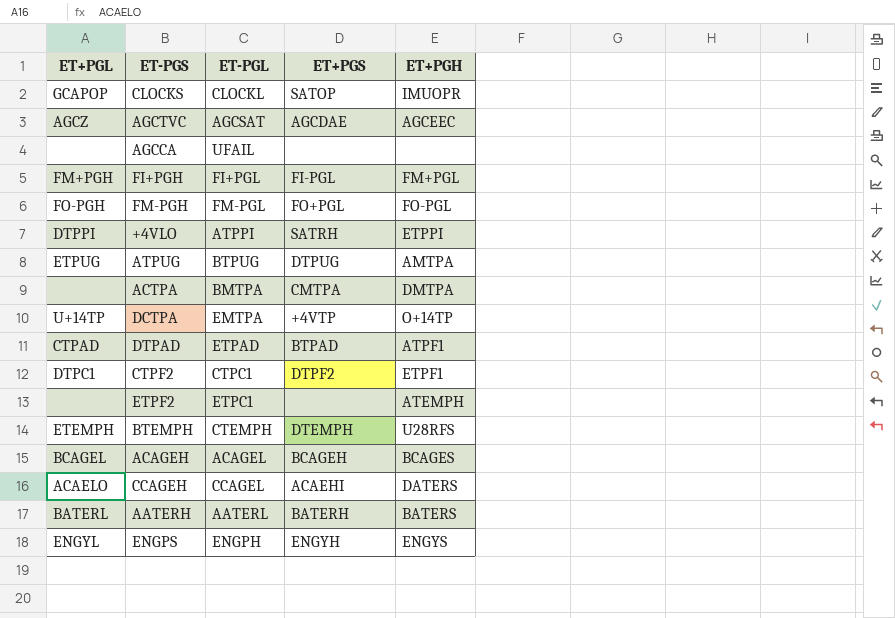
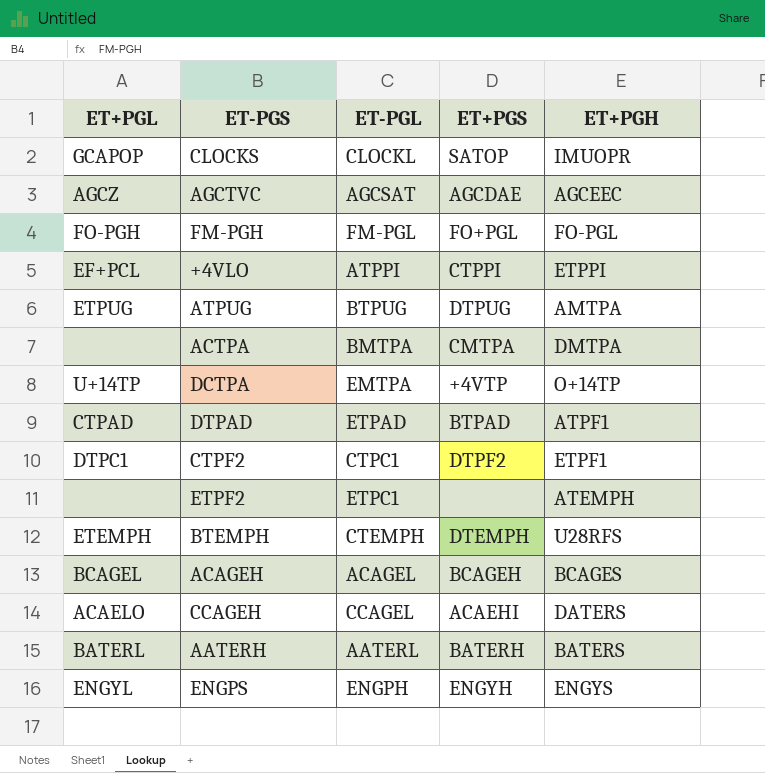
row AGCCA: none | UFAIL | none | none -> none
row FI+PGH: FM+PGH | FI+PGL | FI-PGL | FM+PGL -> none
+4VLO | ET+PGL: DTPPI -> EF+PCL
+4VLO | ET+PGS: SATRH -> CTPPI

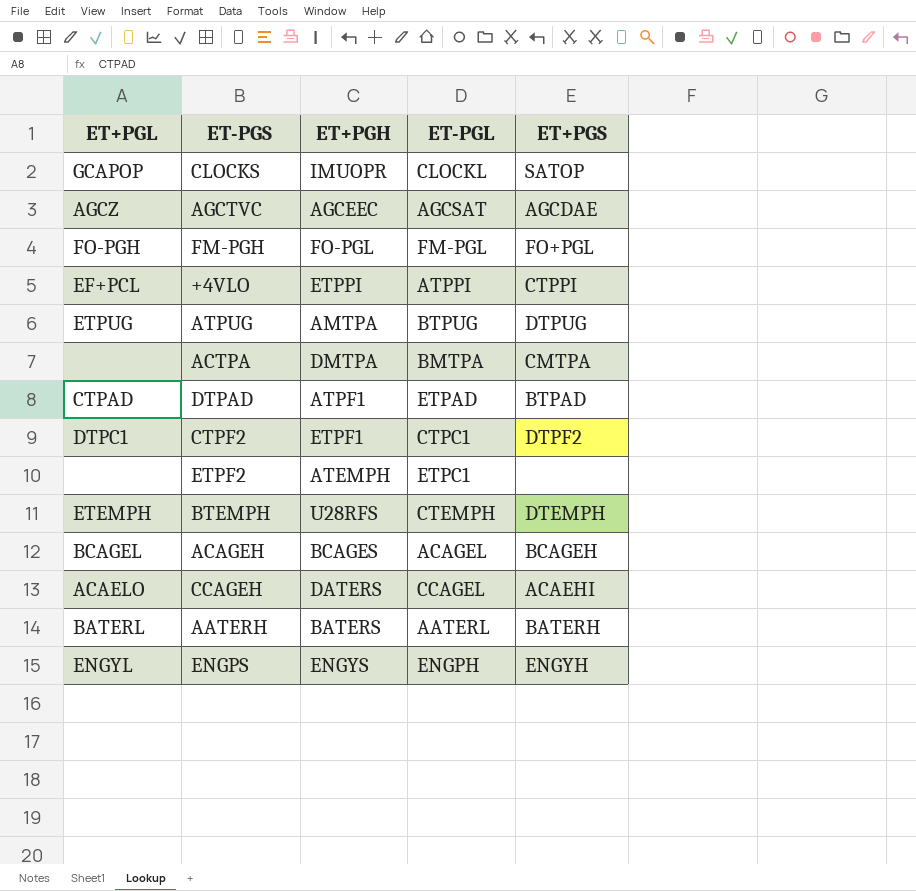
column ET+PGH | position: 5 -> 3
row DCTPA: U+14TP | EMTPA | +4VTP | O+14TP -> none

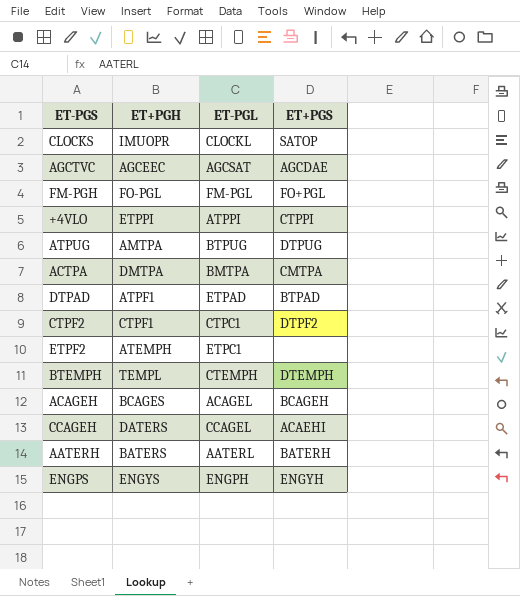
column ET+PGL | position: 1 -> none
CTPF2 | ET+PGH: ETPF1 -> CTPF1
BTEMPH | ET+PGH: U28RFS -> TEMPL

